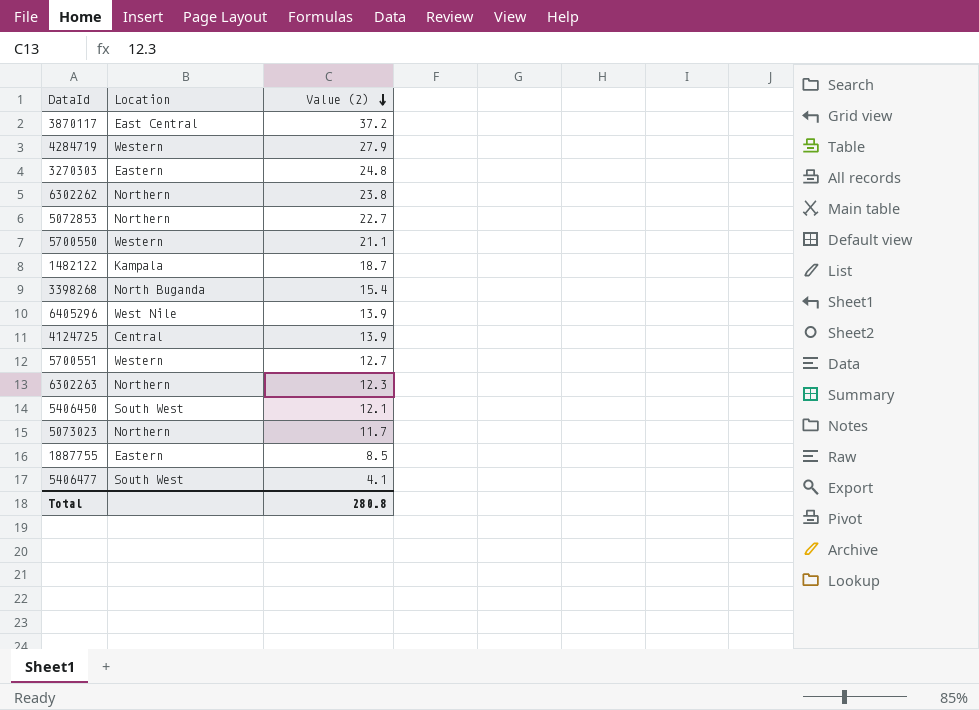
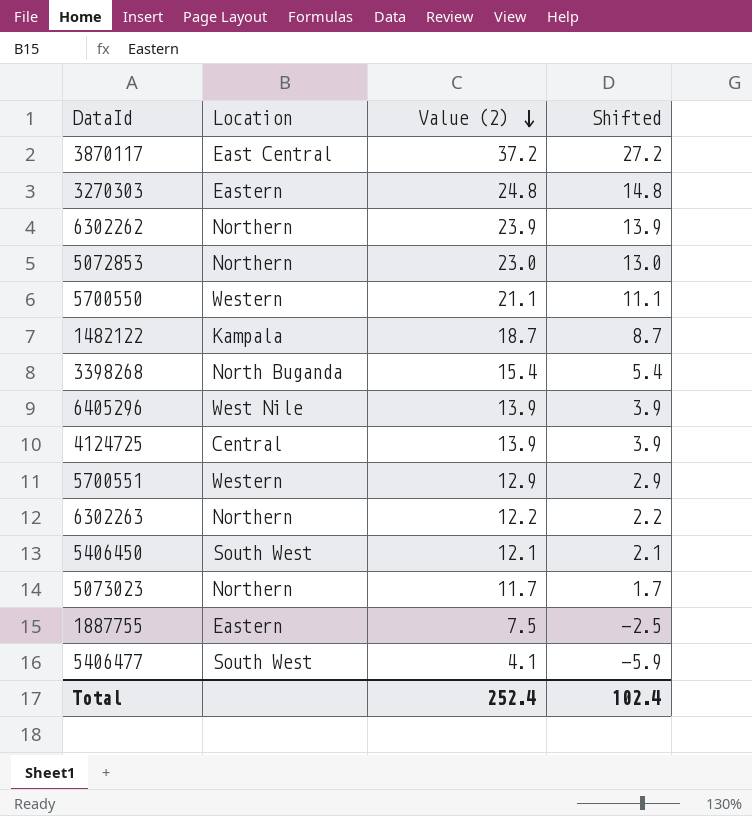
column Shifted | formula: none -> [Value (2)] - 10
row 4284719: Western | 27.9 -> none
6302262 | Value (2): 23.8 -> 23.9
5072853 | Value (2): 22.7 -> 23.0
5700551 | Value (2): 12.7 -> 12.9
6302263 | Value (2): 12.3 -> 12.2
1887755 | Value (2): 8.5 -> 7.5
Total | Value (2): 280.8 -> 252.4

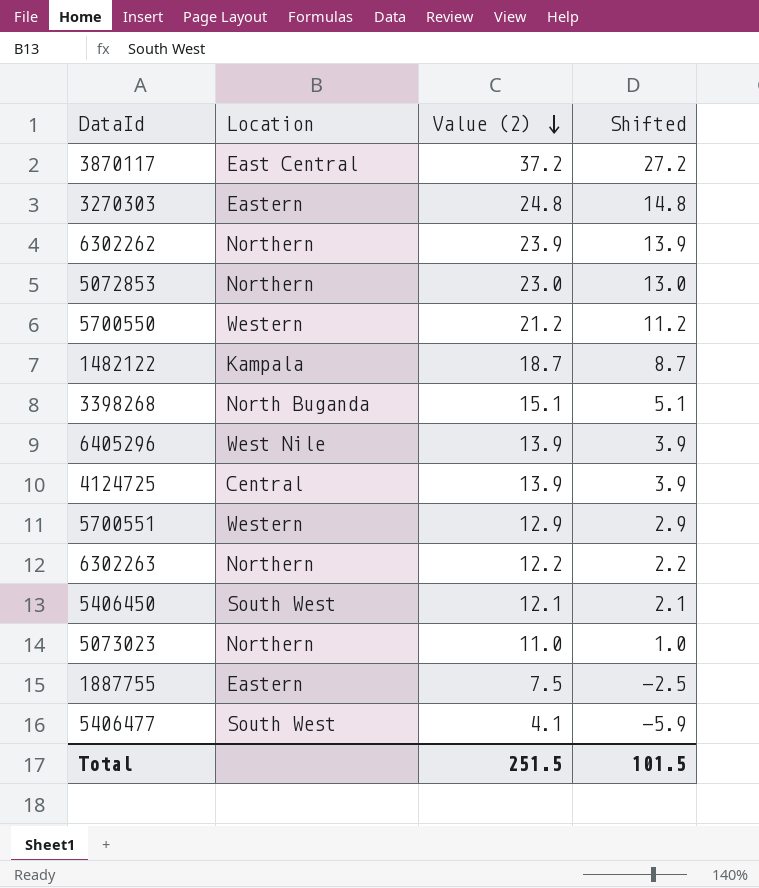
5700550 | Value (2): 21.1 -> 21.2
5700550 | Shifted: 11.1 -> 11.2
3398268 | Value (2): 15.4 -> 15.1
3398268 | Shifted: 5.4 -> 5.1
5073023 | Value (2): 11.7 -> 11.0
5073023 | Shifted: 1.7 -> 1.0
Total | Value (2): 252.4 -> 251.5
Total | Shifted: 102.4 -> 101.5

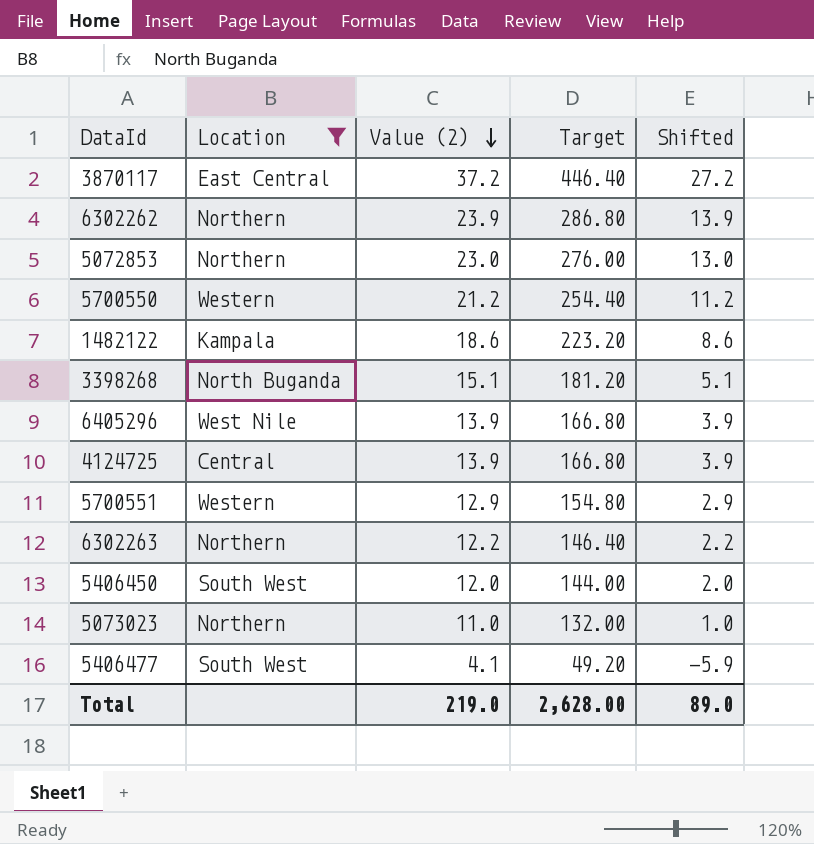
filter: none -> Location != Eastern
column Target | formula: none -> [Value (2)] * 12
1482122 | Value (2): 18.7 -> 18.6
1482122 | Shifted: 8.7 -> 8.6
5406450 | Value (2): 12.1 -> 12.0
5406450 | Shifted: 2.1 -> 2.0
Total | Value (2): 251.5 -> 219.0
Total | Shifted: 101.5 -> 89.0

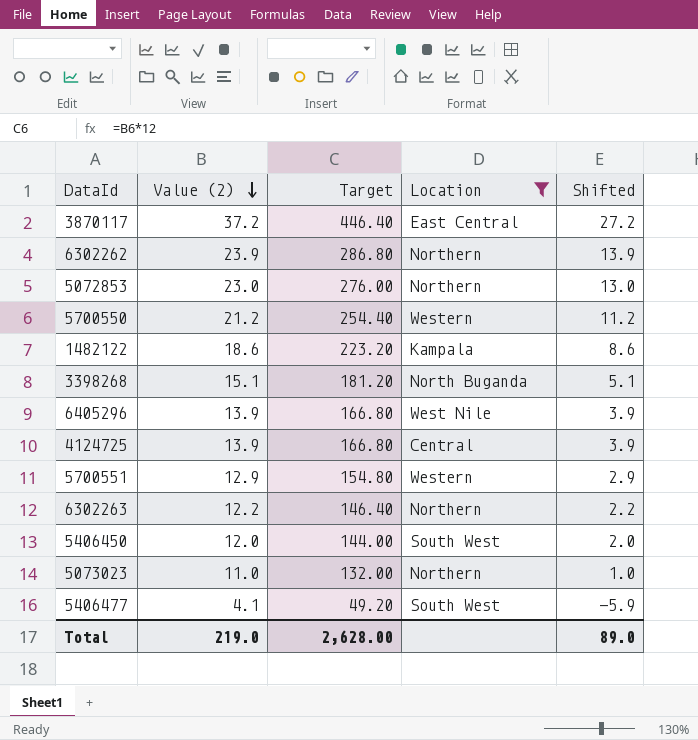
column Location | position: 2 -> 4

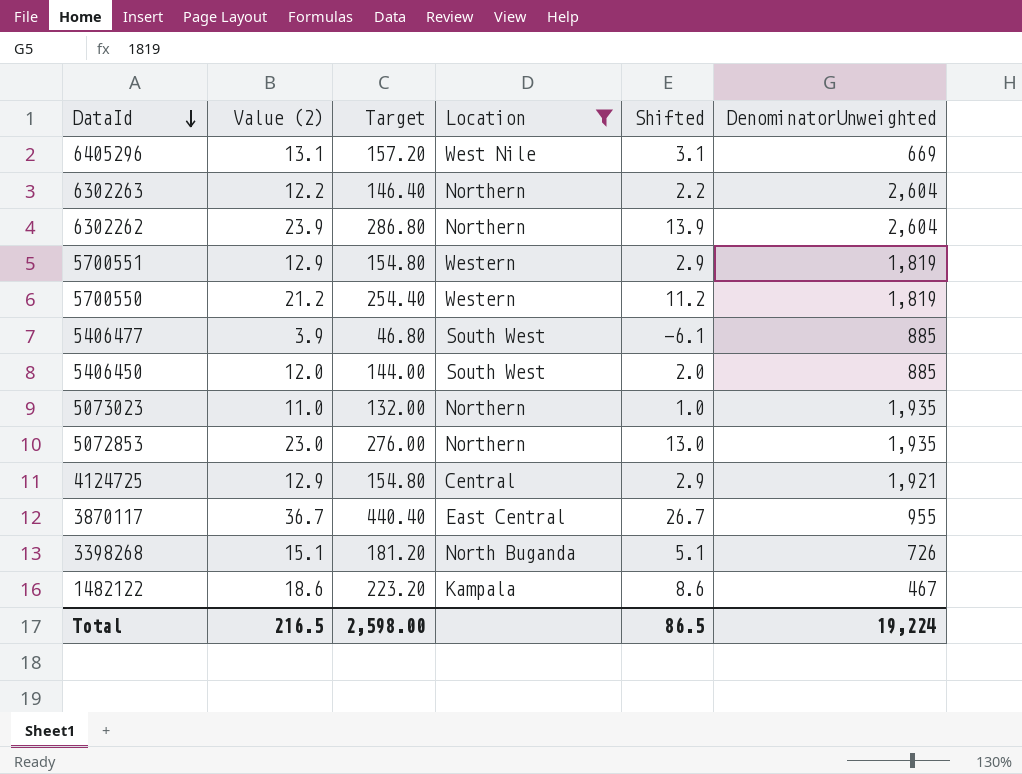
row order: Value (2) descending -> DataId descending
column DenominatorUnweighted | position: none -> 6
6405296 | Value (2): 13.9 -> 13.1
6405296 | Target: 166.80 -> 157.20
6405296 | Shifted: 3.9 -> 3.1
5406477 | Value (2): 4.1 -> 3.9
5406477 | Target: 49.20 -> 46.80
5406477 | Shifted: -5.9 -> -6.1
4124725 | Value (2): 13.9 -> 12.9
4124725 | Target: 166.80 -> 154.80
4124725 | Shifted: 3.9 -> 2.9
3870117 | Value (2): 37.2 -> 36.7
3870117 | Target: 446.40 -> 440.40
3870117 | Shifted: 27.2 -> 26.7
Total | Value (2): 219.0 -> 216.5
Total | Target: 2,628.00 -> 2,598.00
Total | Shifted: 89.0 -> 86.5

